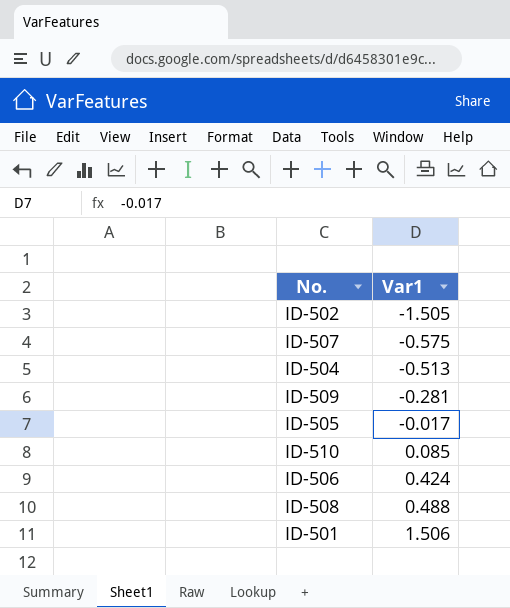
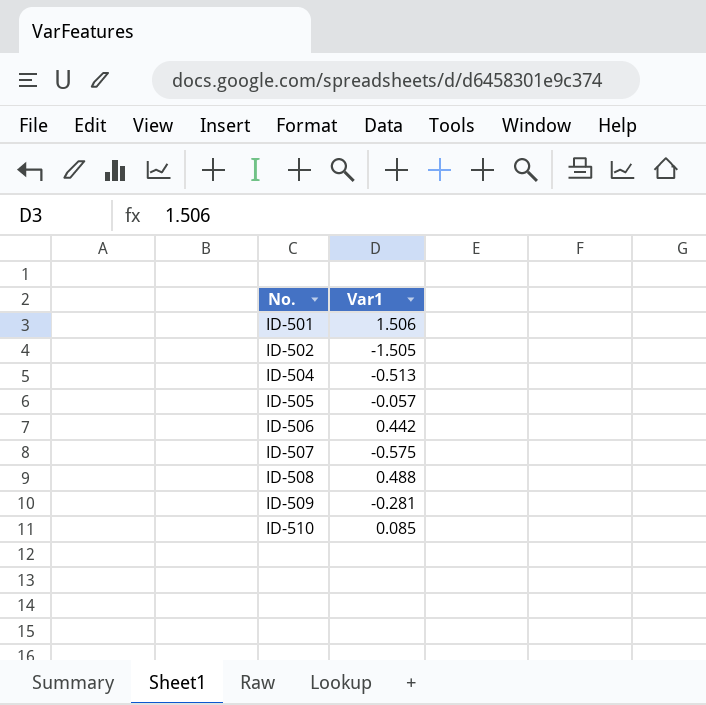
row order: Var1 ascending -> No. ascending
ID-505 | Var1: -0.017 -> -0.057
ID-506 | Var1: 0.424 -> 0.442

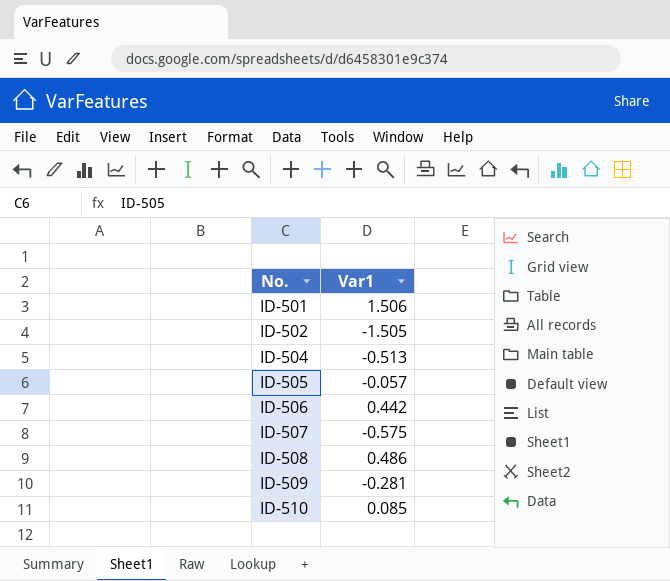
ID-508 | Var1: 0.488 -> 0.486

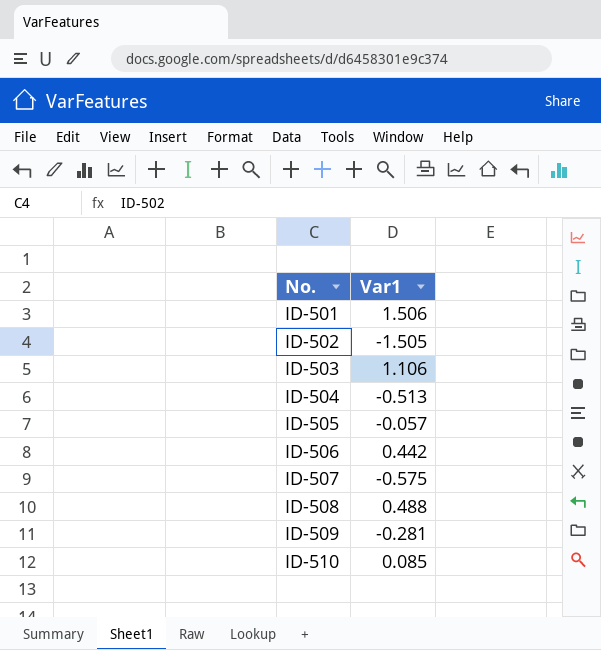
row ID-503: none -> 1.106
ID-508 | Var1: 0.486 -> 0.488

